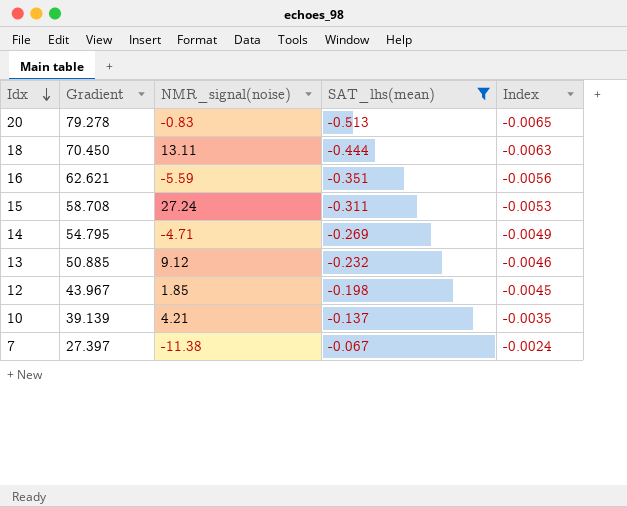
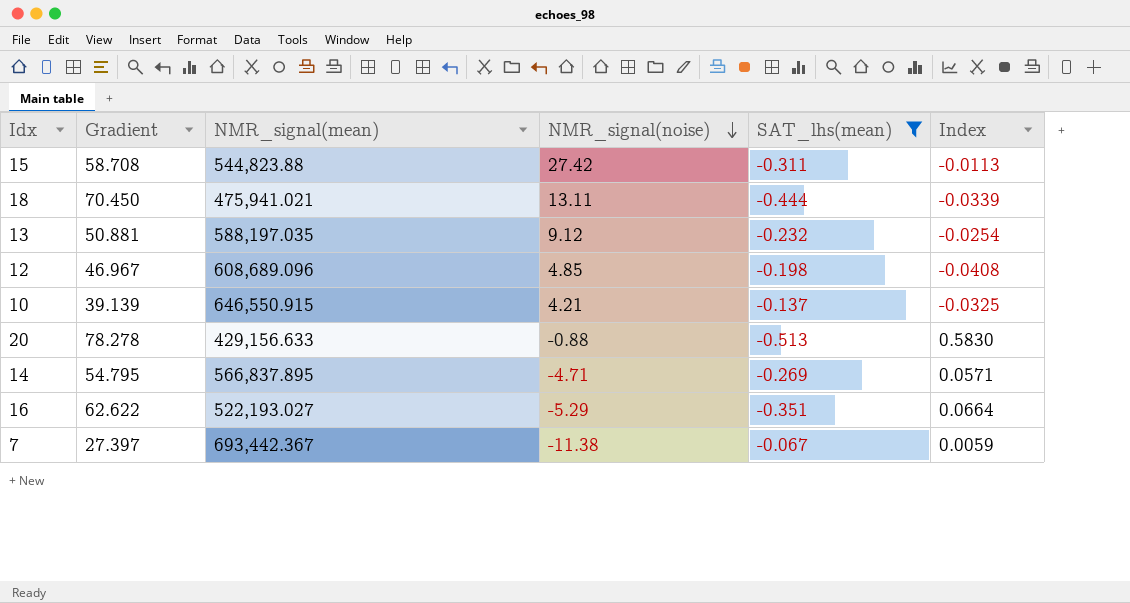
row order: Idx descending -> NMR_signal(noise) descending
column NMR_signal(mean) | position: none -> 3
column Index | formula: [SAT_lhs(mean)] / [Gradient] -> [SAT_lhs(mean)] / [NMR_signal(noise)]
15 | NMR_signal(noise): 27.24 -> 27.42
13 | Gradient: 50.885 -> 50.881
12 | Gradient: 43.967 -> 46.967
12 | NMR_signal(noise): 1.85 -> 4.85
20 | Gradient: 79.278 -> 78.278
20 | NMR_signal(noise): -0.83 -> -0.88
16 | Gradient: 62.621 -> 62.622
16 | NMR_signal(noise): -5.59 -> -5.29

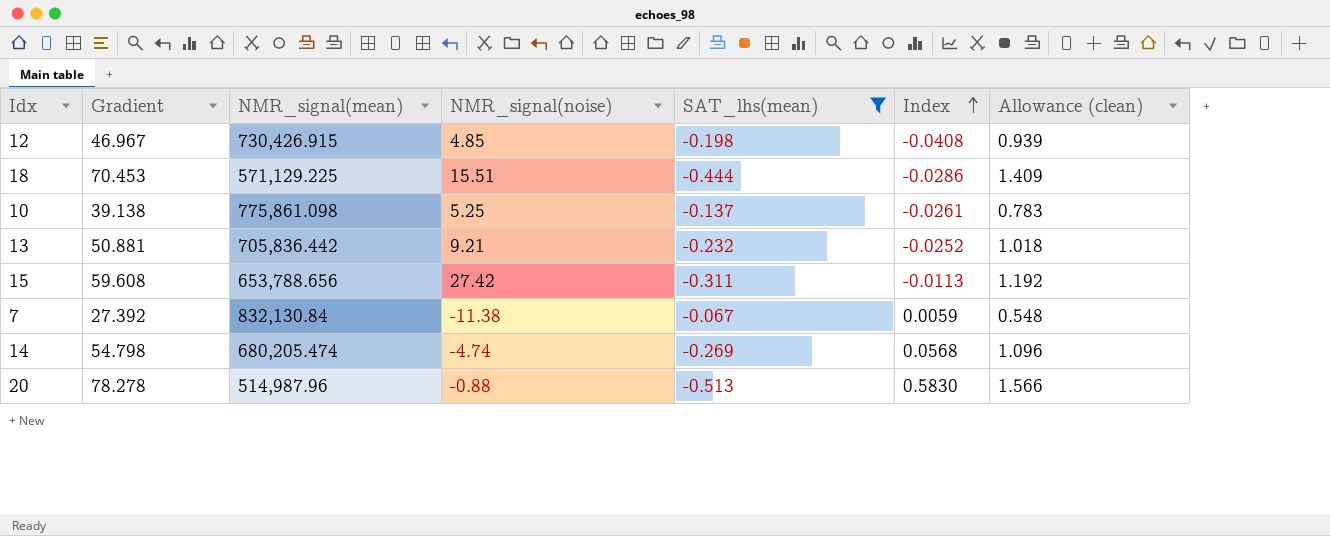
row order: NMR_signal(noise) descending -> Index ascending
column Allowance (clean) | formula: none -> [Gradient] * 0.02
row 16: 62.622 | 522,193.027 | -5.29 | -0.351 | 0.0664 -> none
12 | NMR_signal(mean): 608,689.096 -> 730,426.915
18 | Gradient: 70.450 -> 70.453
18 | NMR_signal(mean): 475,941.021 -> 571,129.225
18 | NMR_signal(noise): 13.11 -> 15.51
18 | Index: -0.0339 -> -0.0286
10 | Gradient: 39.139 -> 39.138
10 | NMR_signal(mean): 646,550.915 -> 775,861.098
10 | NMR_signal(noise): 4.21 -> 5.25
10 | Index: -0.0325 -> -0.0261
13 | NMR_signal(mean): 588,197.035 -> 705,836.442
13 | NMR_signal(noise): 9.12 -> 9.21
13 | Index: -0.0254 -> -0.0252
15 | Gradient: 58.708 -> 59.608
15 | NMR_signal(mean): 544,823.88 -> 653,788.656
7 | Gradient: 27.397 -> 27.392
7 | NMR_signal(mean): 693,442.367 -> 832,130.84
14 | Gradient: 54.795 -> 54.798
14 | NMR_signal(mean): 566,837.895 -> 680,205.474
14 | NMR_signal(noise): -4.71 -> -4.74
14 | Index: 0.0571 -> 0.0568
20 | NMR_signal(mean): 429,156.633 -> 514,987.96

